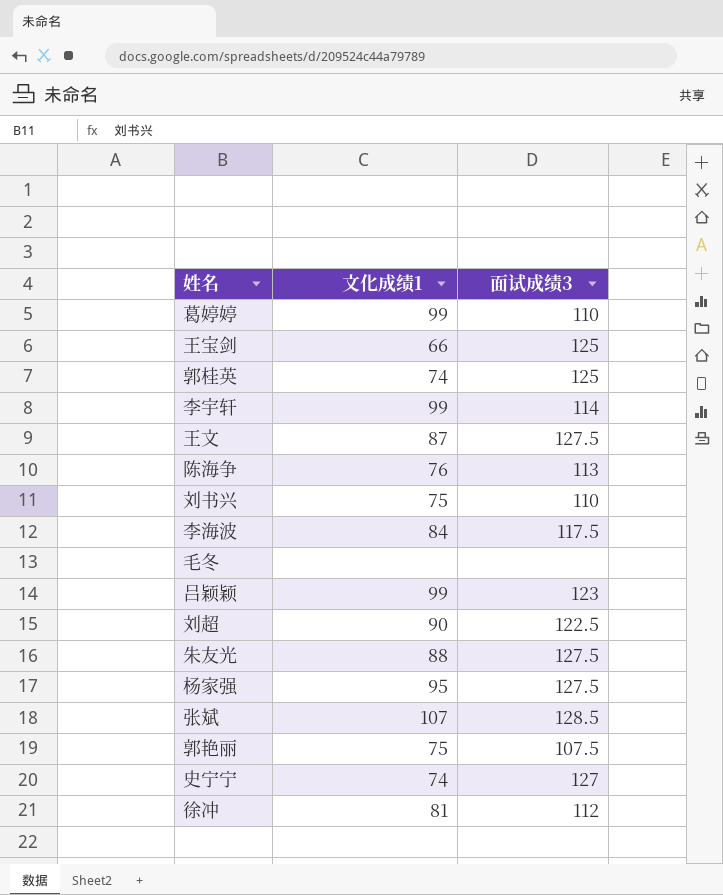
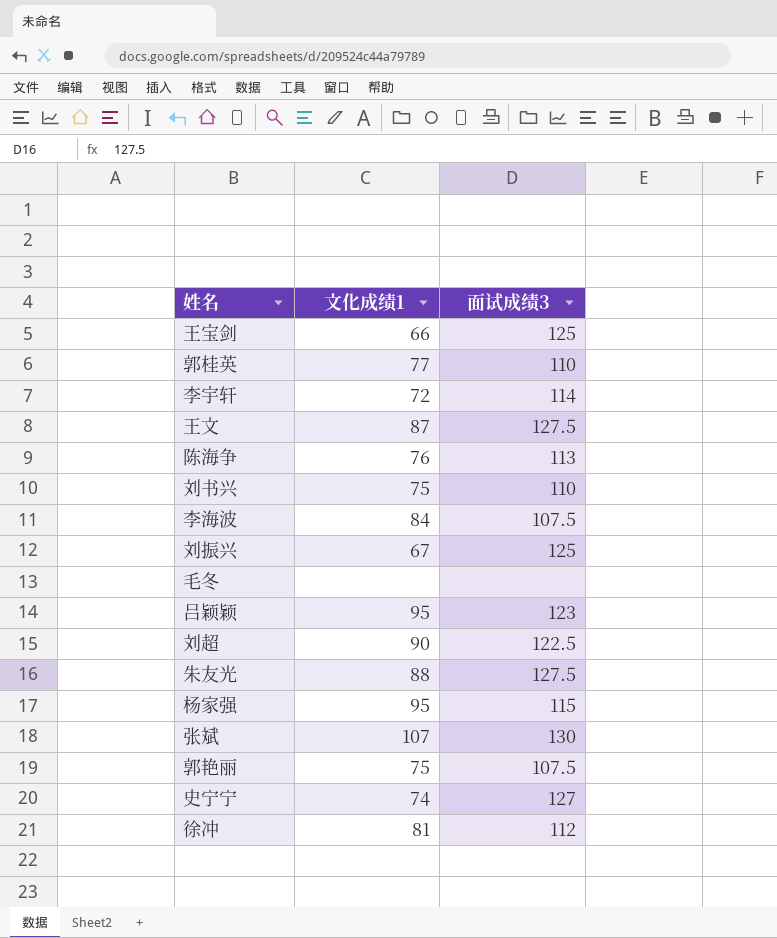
row 葛婷婷: 99 | 110 -> none
郭桂英 | 文化成绩1: 74 -> 77
郭桂英 | 面试成绩3: 125 -> 110
李宇轩 | 文化成绩1: 99 -> 72
李海波 | 面试成绩3: 117.5 -> 107.5
row 刘振兴: none -> 67 | 125
吕颖颖 | 文化成绩1: 99 -> 95
杨家强 | 面试成绩3: 127.5 -> 115
张斌 | 面试成绩3: 128.5 -> 130

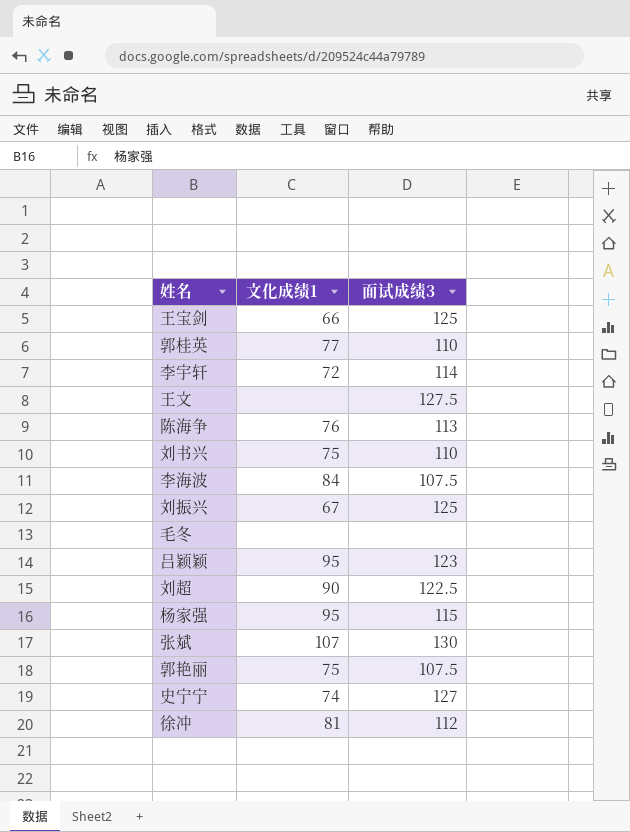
row 朱友光: 88 | 127.5 -> none
王文 | 文化成绩1: 87 -> none

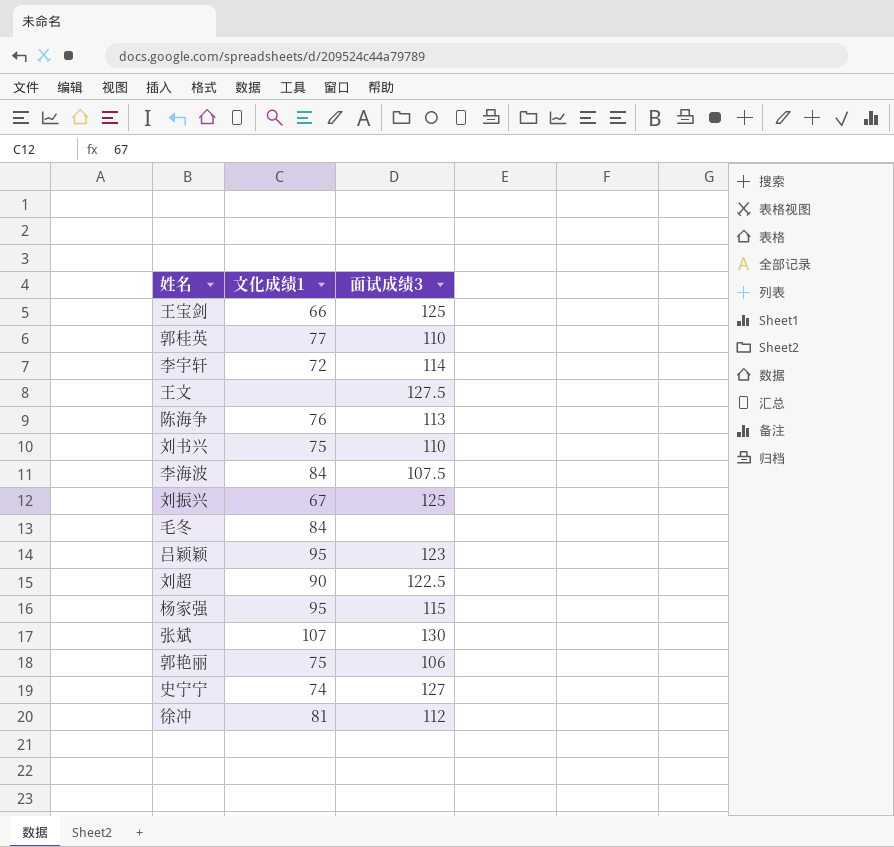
毛冬 | 文化成绩1: none -> 84
郭艳丽 | 面试成绩3: 107.5 -> 106

